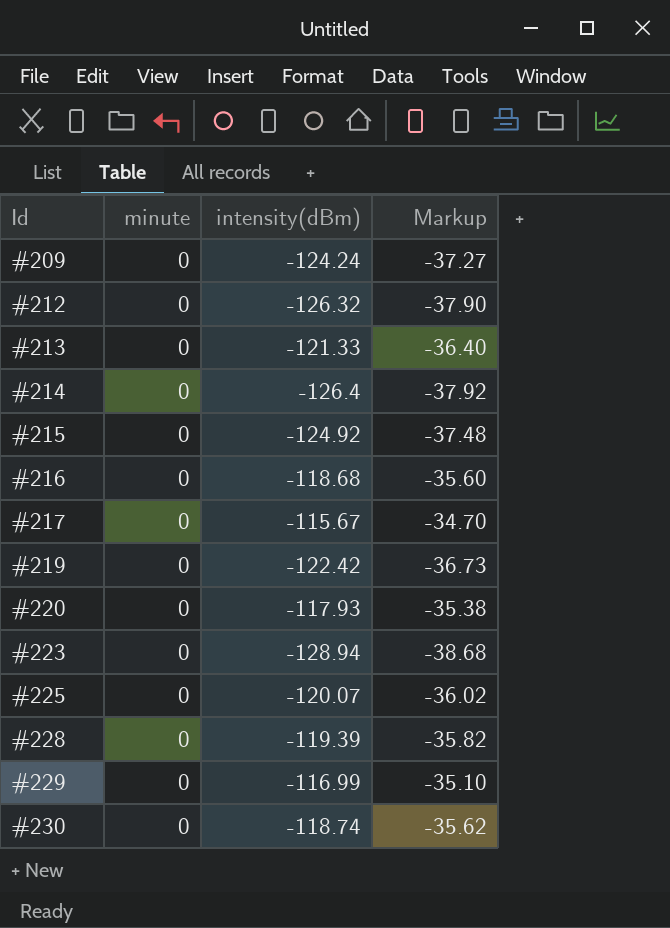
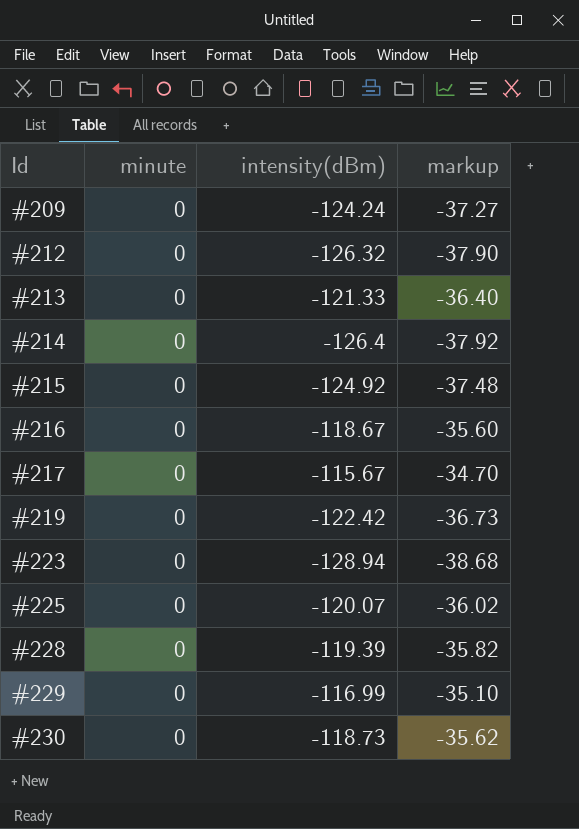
column name: Markup -> markup
row #220: 0 | -117.93 | -35.38 -> none
#216 | intensity(dBm): -118.68 -> -118.67
#230 | intensity(dBm): -118.74 -> -118.73

